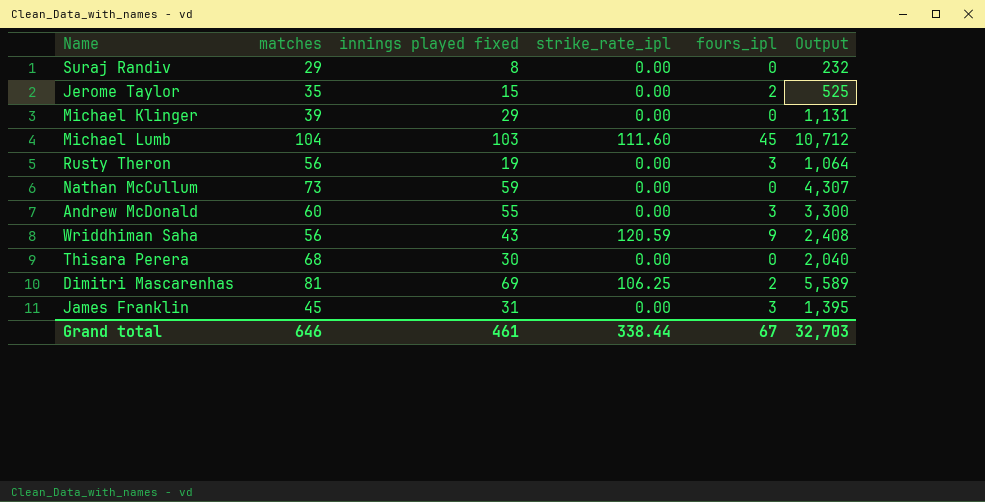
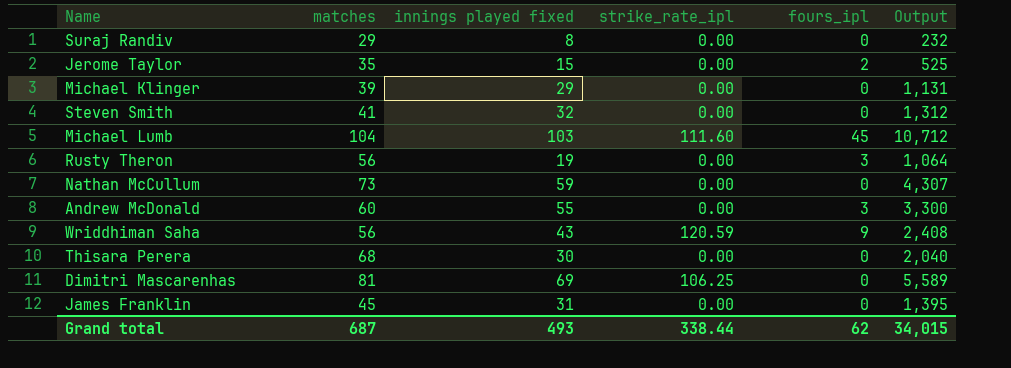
row Steven Smith: none -> 41 | 32 | 0.00 | 0 | 1,312
Dimitri Mascarenhas | fours_ipl: 2 -> 0
James Franklin | fours_ipl: 3 -> 0
Grand total | matches: 646 -> 687
Grand total | innings played fixed: 461 -> 493
Grand total | fours_ipl: 67 -> 62
Grand total | Output: 32,703 -> 34,015

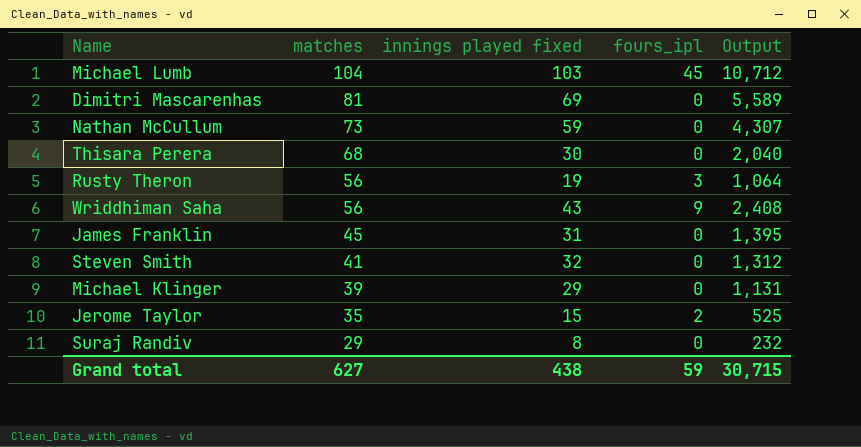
row order: none -> matches descending
column strike_rate_ipl | position: 4 -> none
row Andrew McDonald: 60 | 55 | 0.00 | 3 | 3,300 -> none
Grand total | matches: 687 -> 627
Grand total | innings played fixed: 493 -> 438
Grand total | fours_ipl: 62 -> 59
Grand total | Output: 34,015 -> 30,715

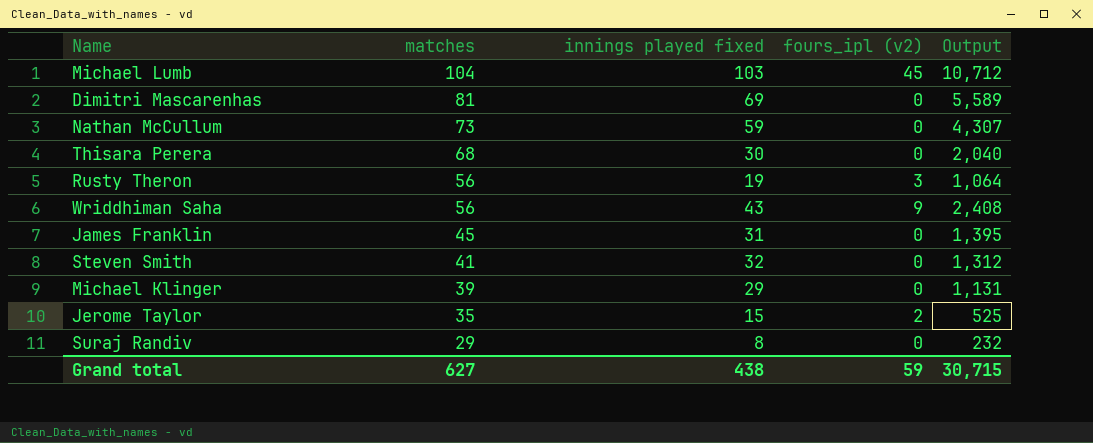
column name: fours_ipl -> fours_ipl (v2)

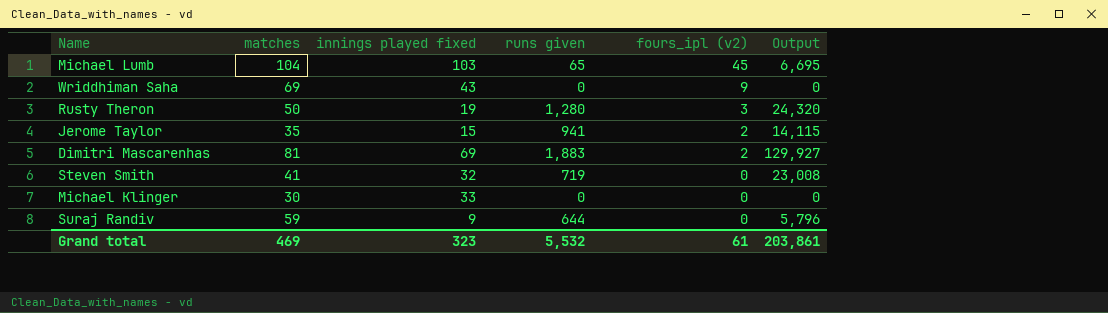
row order: matches descending -> fours_ipl (v2) descending
column runs given | position: none -> 4
column Output | formula: [matches] * [innings played fixed] -> [innings played fixed] * [runs given]
row Nathan McCullum: 73 | 59 | 0 | 4,307 -> none
row Thisara Perera: 68 | 30 | 0 | 2,040 -> none
row James Franklin: 45 | 31 | 0 | 1,395 -> none
Wriddhiman Saha | matches: 56 -> 69
Rusty Theron | matches: 56 -> 50
Dimitri Mascarenhas | fours_ipl (v2): 0 -> 2
Michael Klinger | matches: 39 -> 30
Michael Klinger | innings played fixed: 29 -> 33
Suraj Randiv | matches: 29 -> 59
Suraj Randiv | innings played fixed: 8 -> 9
Grand total | matches: 627 -> 469
Grand total | innings played fixed: 438 -> 323
Grand total | fours_ipl (v2): 59 -> 61
Grand total | Output: 30,715 -> 203,861

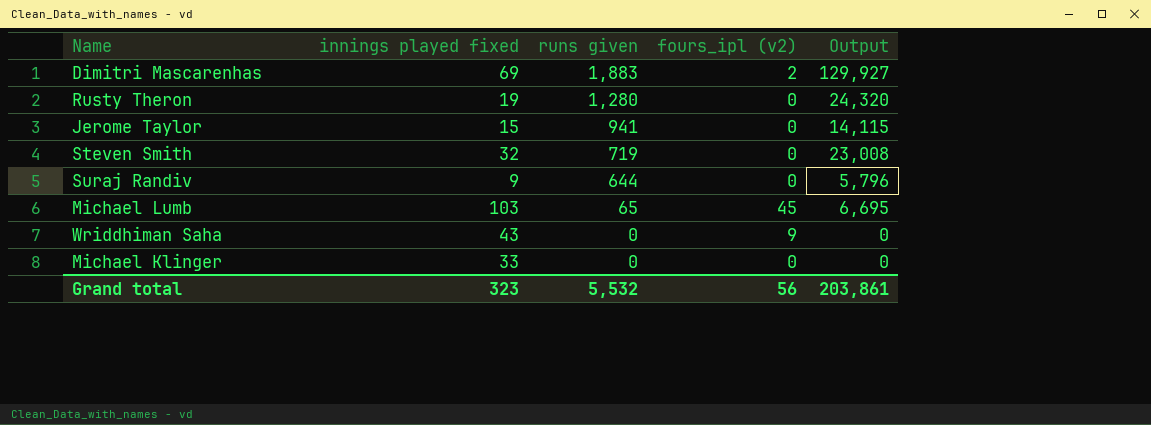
row order: fours_ipl (v2) descending -> runs given descending
column matches | position: 2 -> none
Rusty Theron | fours_ipl (v2): 3 -> 0
Jerome Taylor | fours_ipl (v2): 2 -> 0
Grand total | fours_ipl (v2): 61 -> 56

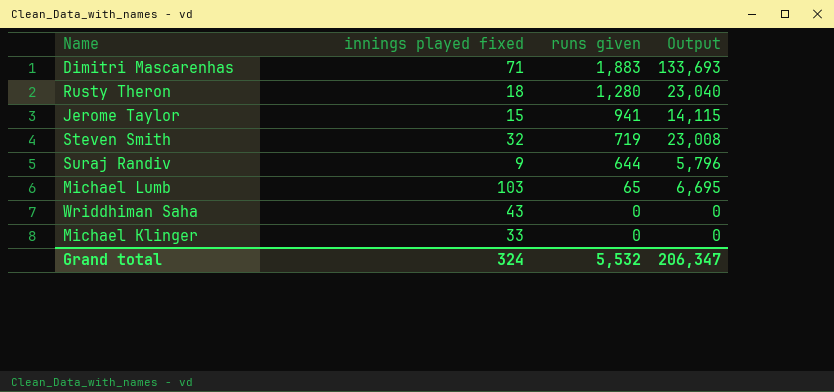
column fours_ipl (v2) | position: 4 -> none
Dimitri Mascarenhas | innings played fixed: 69 -> 71
Dimitri Mascarenhas | Output: 129,927 -> 133,693
Rusty Theron | innings played fixed: 19 -> 18
Rusty Theron | Output: 24,320 -> 23,040
Grand total | innings played fixed: 323 -> 324
Grand total | Output: 203,861 -> 206,347

